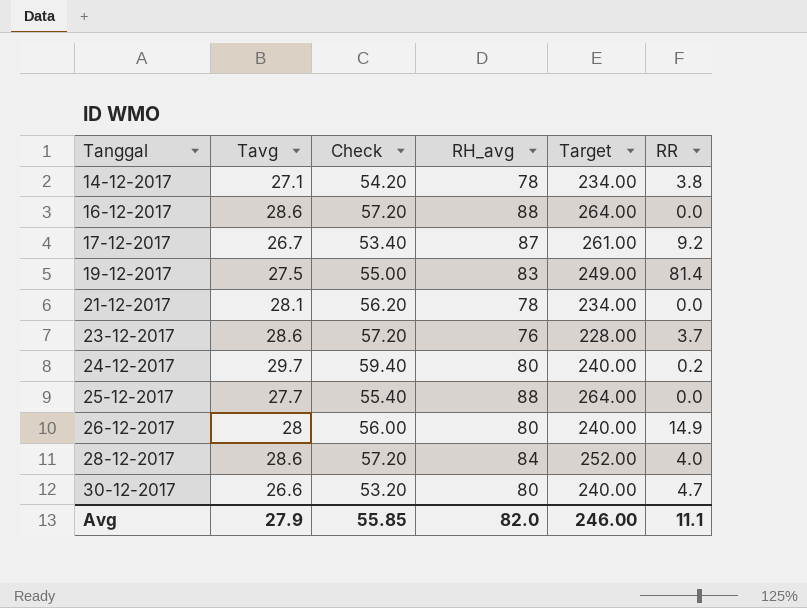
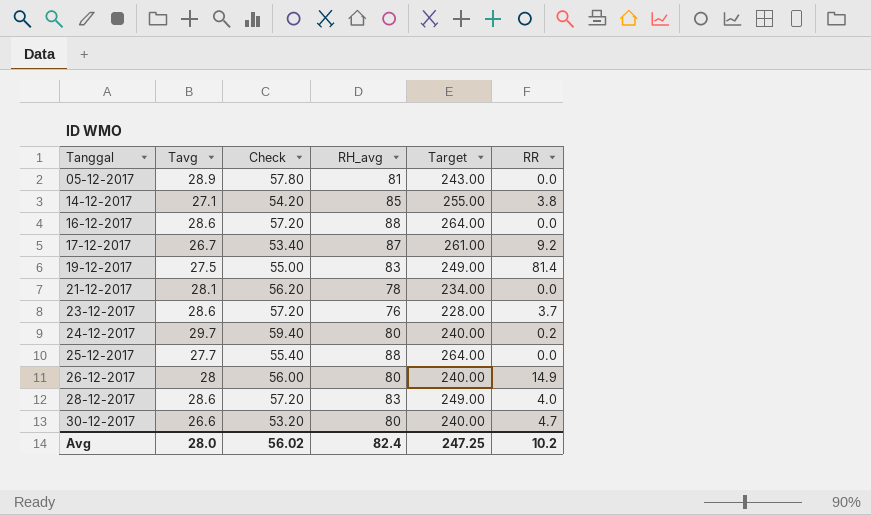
row 05-12-2017: none -> 28.9 | 57.80 | 81 | 243.00 | 0.0
14-12-2017 | RH_avg: 78 -> 85
14-12-2017 | Target: 234.00 -> 255.00
28-12-2017 | RH_avg: 84 -> 83
28-12-2017 | Target: 252.00 -> 249.00
Avg | Tavg: 27.9 -> 28.0
Avg | Check: 55.85 -> 56.02
Avg | RH_avg: 82.0 -> 82.4
Avg | Target: 246.00 -> 247.25
Avg | RR: 11.1 -> 10.2

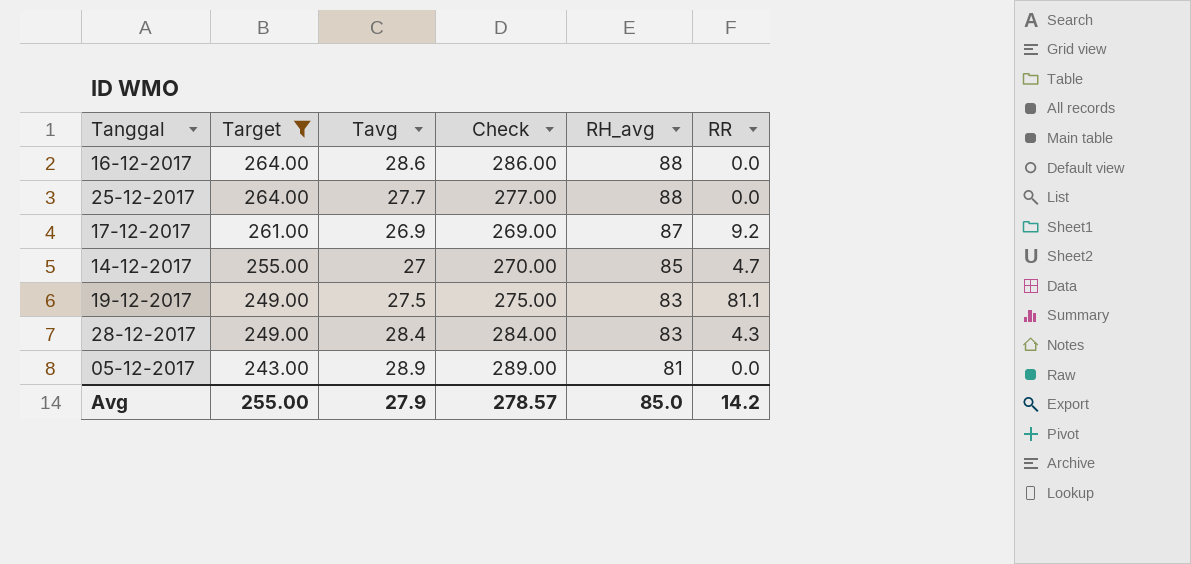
filter: none -> Target >= 243.00
row order: Tanggal ascending -> Target descending
column Target | position: 5 -> 2
column Check | formula: [Tavg] * 2 -> [Tavg] * 10
17-12-2017 | Tavg: 26.7 -> 26.9
14-12-2017 | Tavg: 27.1 -> 27
14-12-2017 | RR: 3.8 -> 4.7
19-12-2017 | RR: 81.4 -> 81.1
28-12-2017 | Tavg: 28.6 -> 28.4
28-12-2017 | RR: 4.0 -> 4.3
Avg | Target: 247.25 -> 255.00
Avg | Tavg: 28.0 -> 27.9
Avg | Check: 56.02 -> 278.57
Avg | RH_avg: 82.4 -> 85.0
Avg | RR: 10.2 -> 14.2

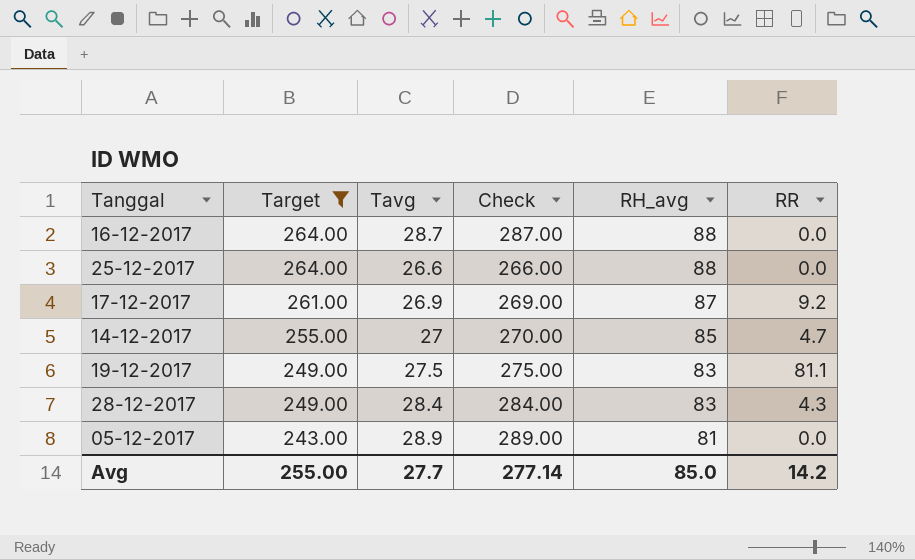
16-12-2017 | Tavg: 28.6 -> 28.7
16-12-2017 | Check: 286.00 -> 287.00
25-12-2017 | Tavg: 27.7 -> 26.6
25-12-2017 | Check: 277.00 -> 266.00
Avg | Tavg: 27.9 -> 27.7
Avg | Check: 278.57 -> 277.14

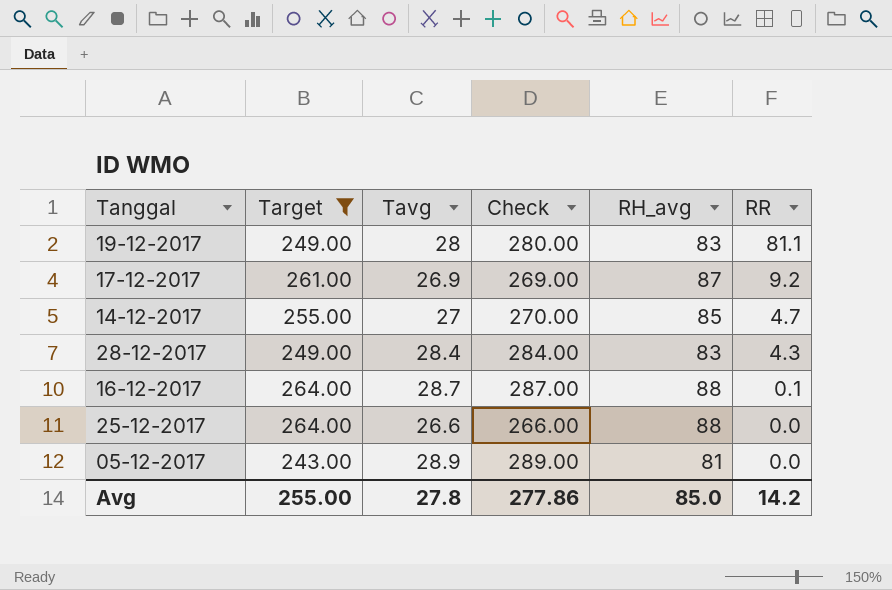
row order: Target descending -> RR descending
19-12-2017 | Tavg: 27.5 -> 28
19-12-2017 | Check: 275.00 -> 280.00
16-12-2017 | RR: 0.0 -> 0.1
Avg | Tavg: 27.7 -> 27.8
Avg | Check: 277.14 -> 277.86

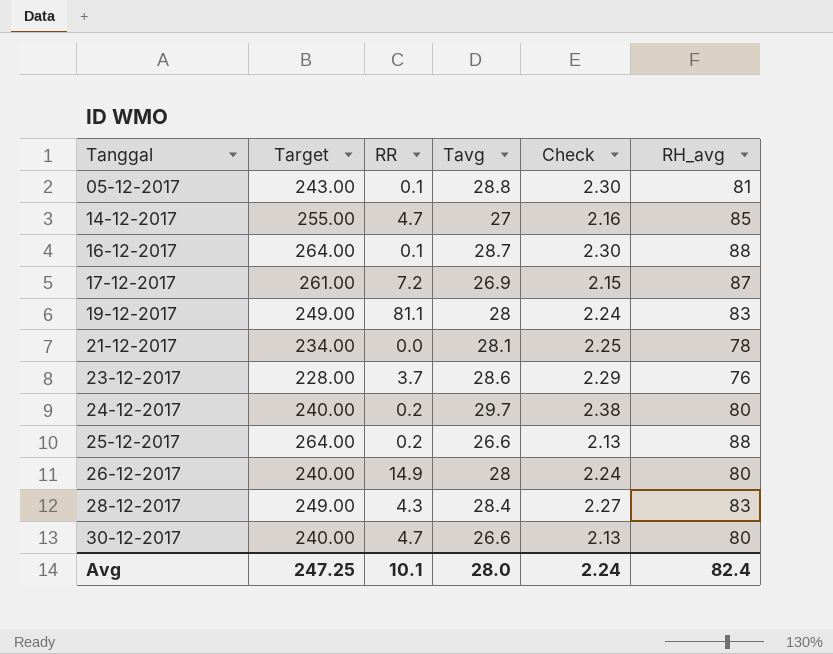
filter: Target >= 243.00 -> none
row order: RR descending -> Tanggal ascending
column RR | position: 6 -> 3
column Check | formula: [Tavg] * 10 -> [Tavg] * 0.08
05-12-2017 | RR: 0.0 -> 0.1
05-12-2017 | Tavg: 28.9 -> 28.8
17-12-2017 | RR: 9.2 -> 7.2
25-12-2017 | RR: 0.0 -> 0.2
Avg | Target: 255.00 -> 247.25
Avg | RR: 14.2 -> 10.1
Avg | Tavg: 27.8 -> 28.0
Avg | Check: 277.86 -> 2.24
Avg | RH_avg: 85.0 -> 82.4

